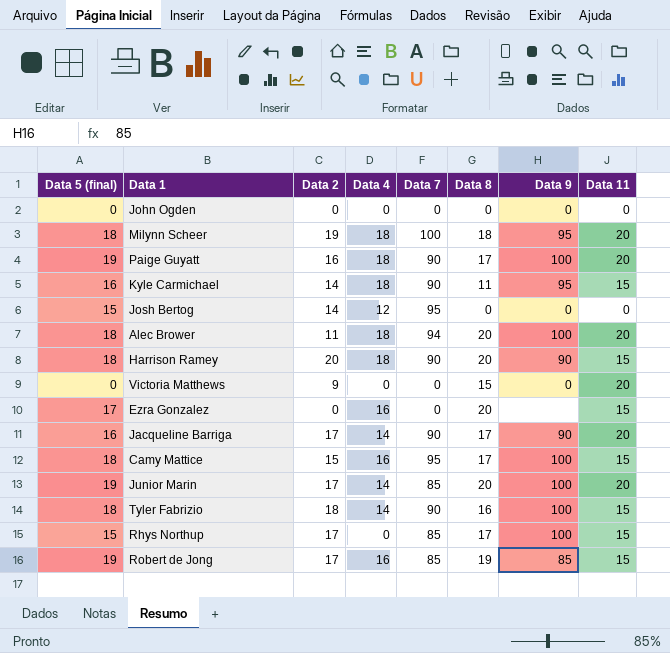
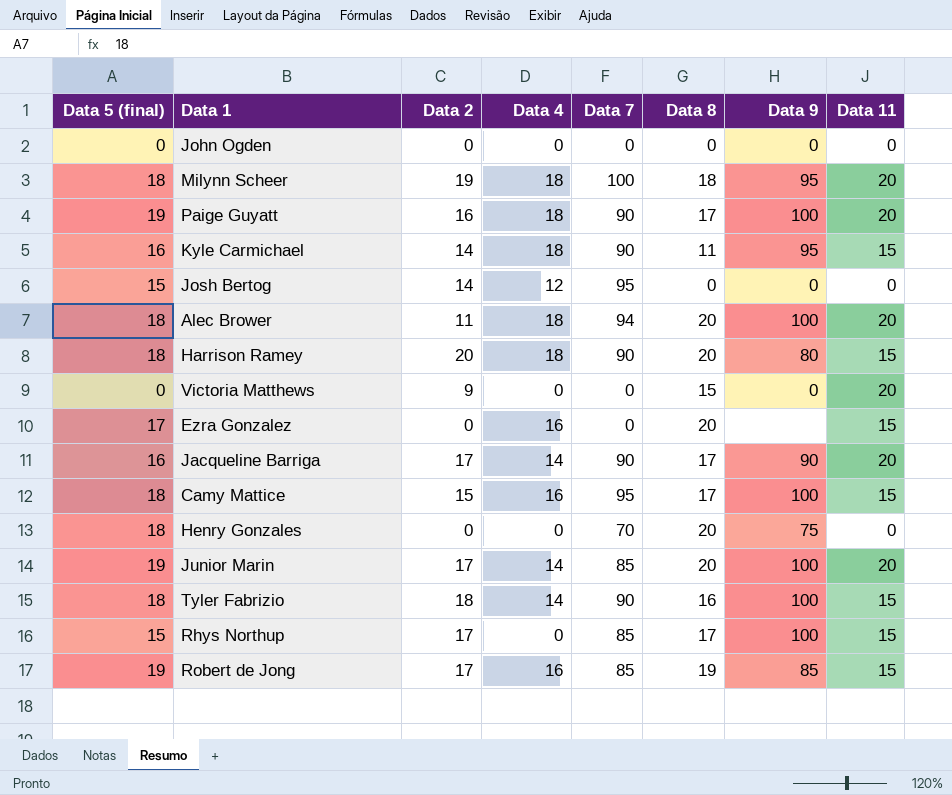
Harrison Ramey | Data 9: 90 -> 80
row Henry Gonzales: none -> 18 | 0 | 0 | 70 | 20 | 75 | 0

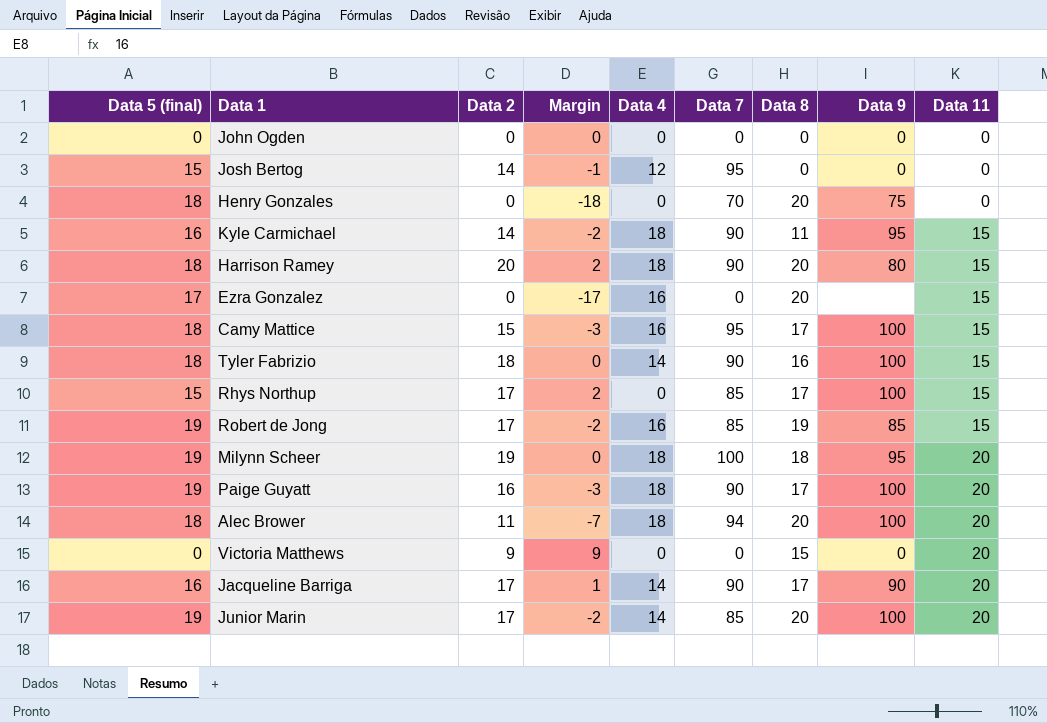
row order: none -> Data 11 ascending
column Margin | formula: none -> [Data 2] - [Data 5 (final)]
Milynn Scheer | Data 5 (final): 18 -> 19

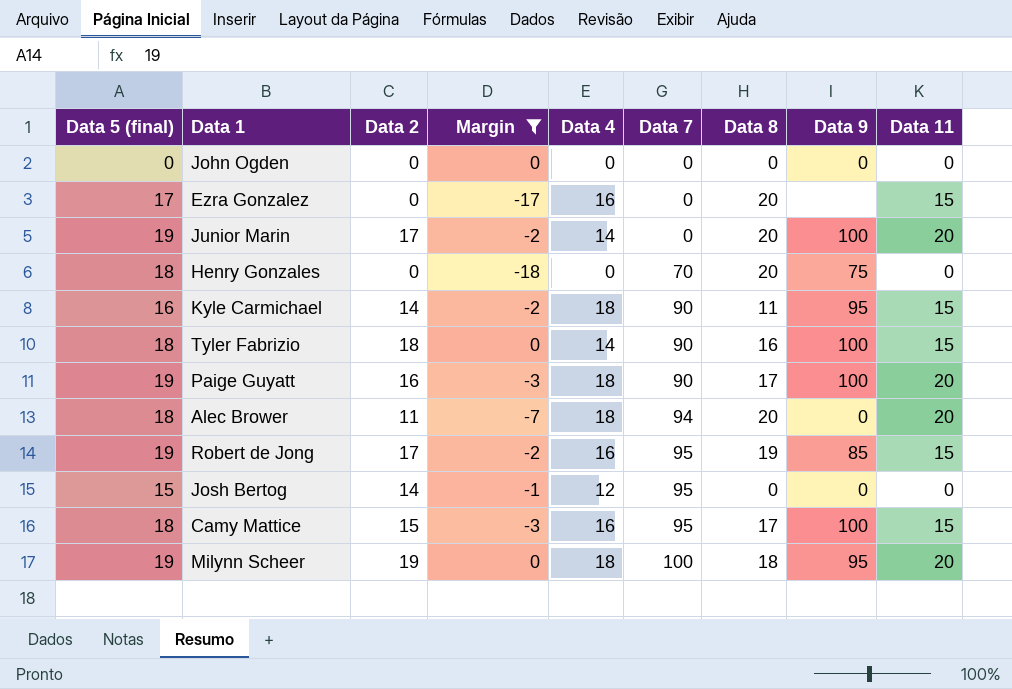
filter: none -> Margin <= 0
row order: Data 11 ascending -> Data 7 ascending
Junior Marin | Data 7: 85 -> 0
Alec Brower | Data 9: 100 -> 0
Robert de Jong | Data 7: 85 -> 95

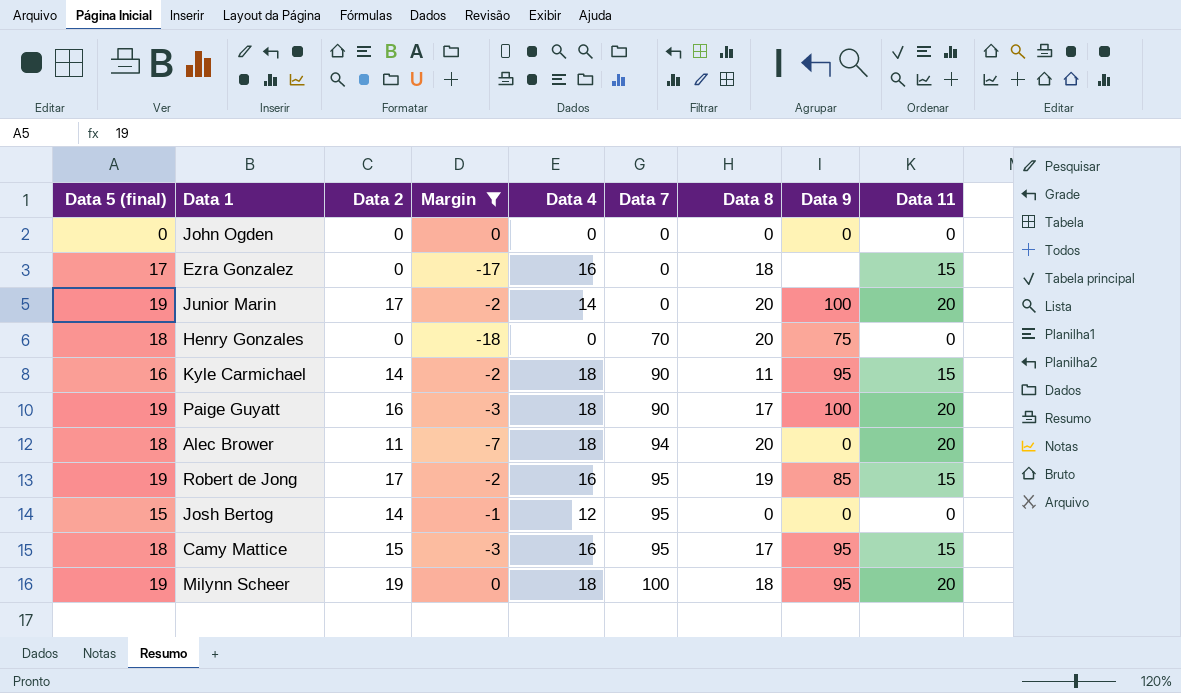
row Tyler Fabrizio: 18 | 18 | 0 | 14 | 90 | 16 | 100 | 15 -> none
Ezra Gonzalez | Data 8: 20 -> 18
Camy Mattice | Data 9: 100 -> 95

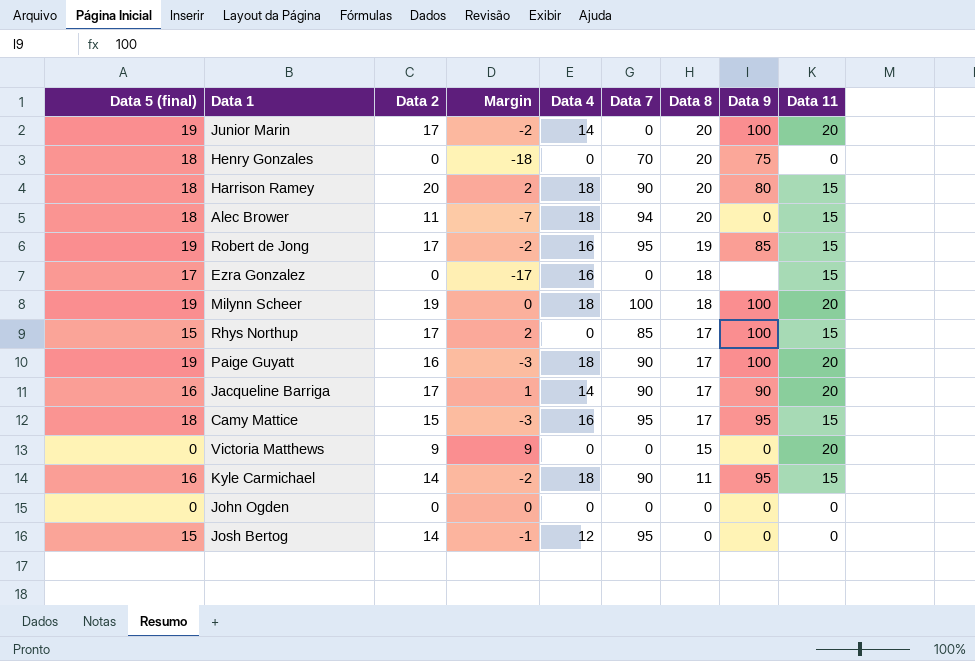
filter: Margin <= 0 -> none
row order: Data 7 ascending -> Data 8 descending
Alec Brower | Data 11: 20 -> 15
Milynn Scheer | Data 9: 95 -> 100

